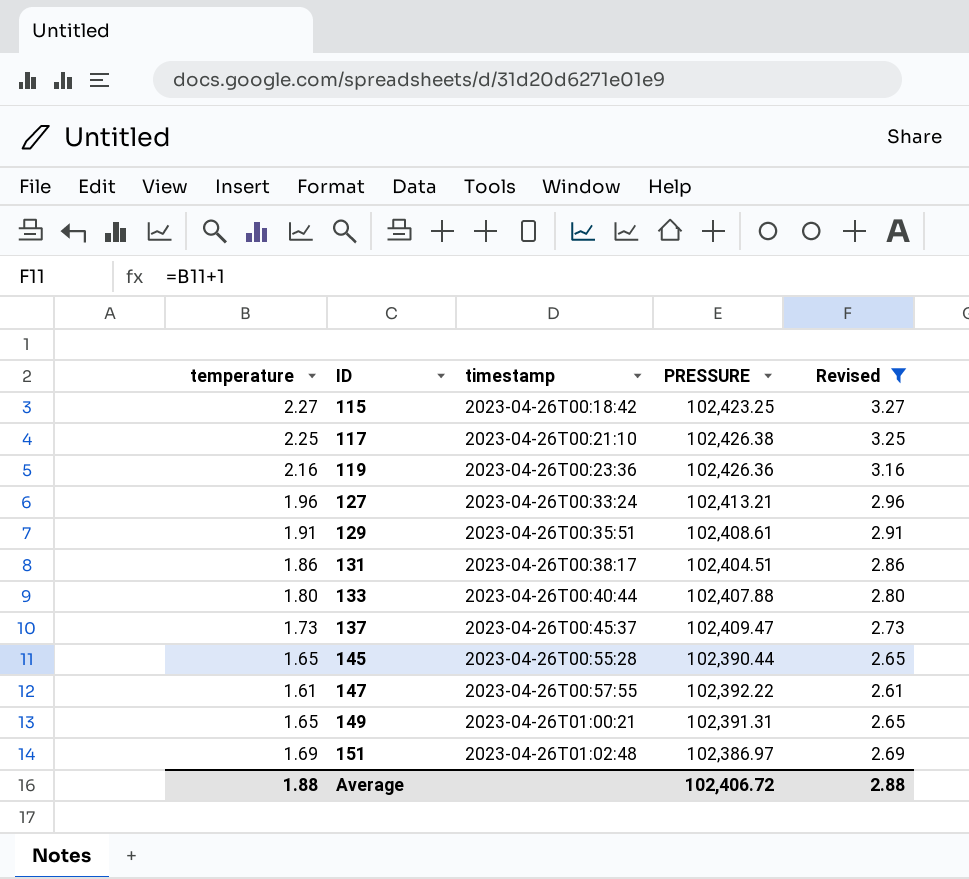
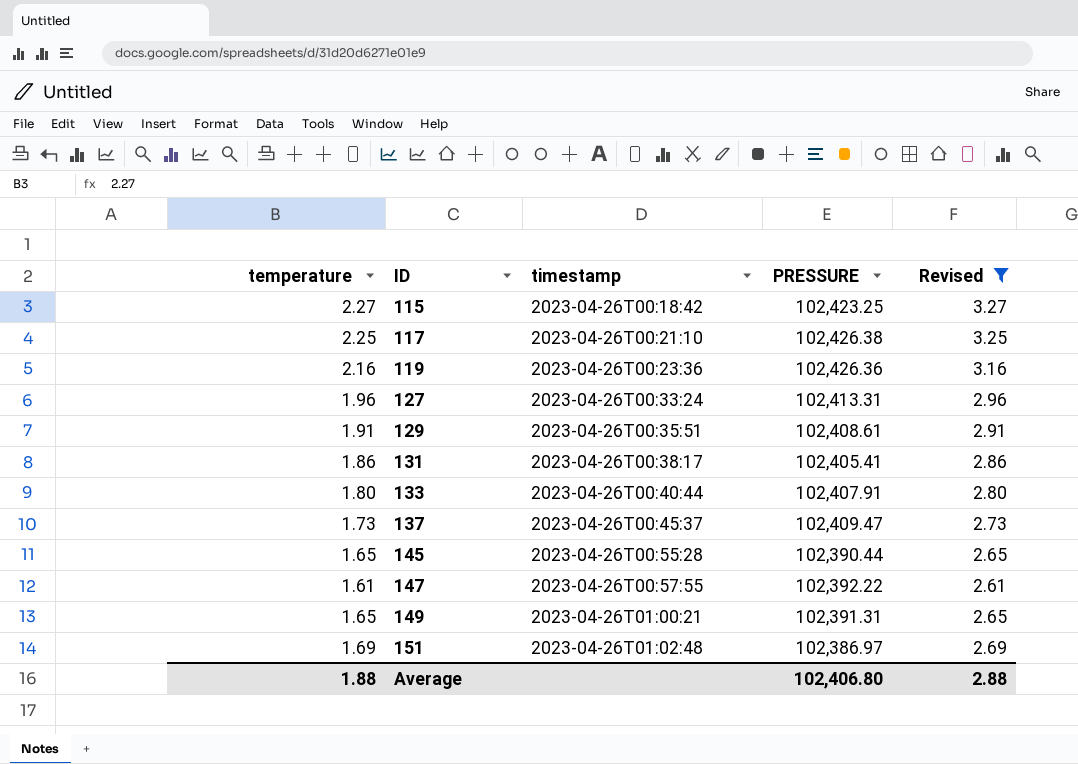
127 | PRESSURE: 102,413.21 -> 102,413.31
131 | PRESSURE: 102,404.51 -> 102,405.41
133 | PRESSURE: 102,407.88 -> 102,407.91
Average | PRESSURE: 102,406.72 -> 102,406.80

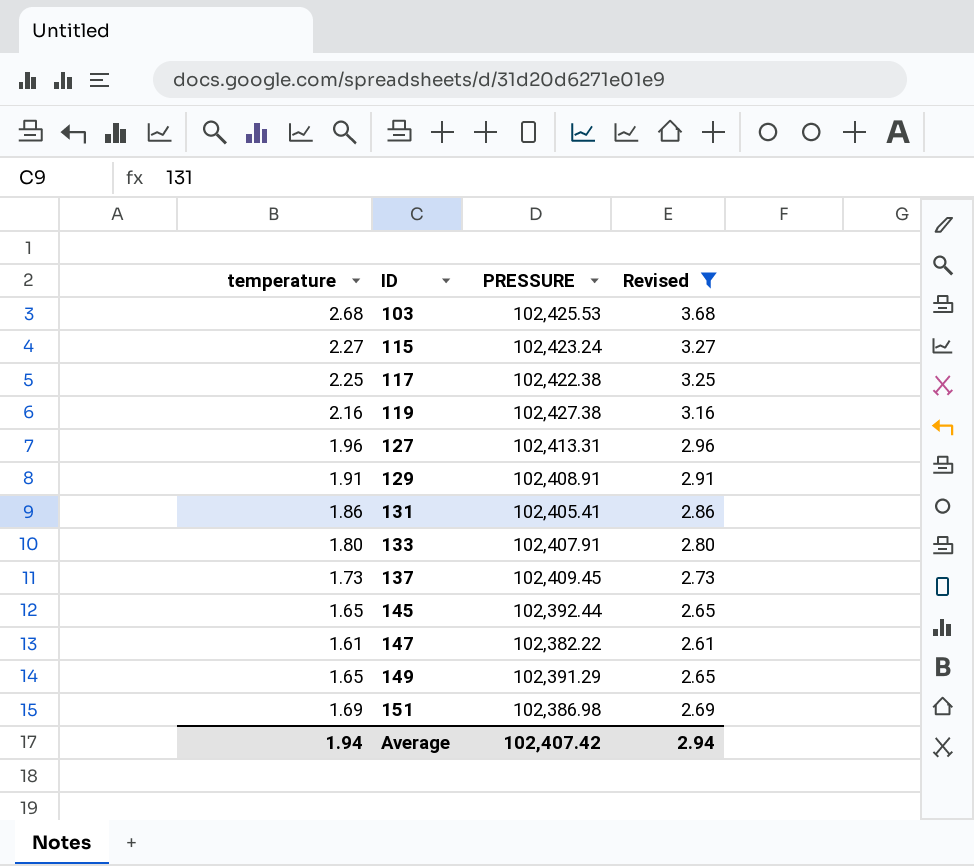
column timestamp | position: 3 -> none
row 103: none -> 2.68 | 102,425.53 | 3.68
115 | PRESSURE: 102,423.25 -> 102,423.24
117 | PRESSURE: 102,426.38 -> 102,422.38
119 | PRESSURE: 102,426.36 -> 102,427.38
129 | PRESSURE: 102,408.61 -> 102,408.91
137 | PRESSURE: 102,409.47 -> 102,409.45
145 | PRESSURE: 102,390.44 -> 102,392.44
147 | PRESSURE: 102,392.22 -> 102,382.22
149 | PRESSURE: 102,391.31 -> 102,391.29
151 | PRESSURE: 102,386.97 -> 102,386.98
Average | temperature: 1.88 -> 1.94
Average | PRESSURE: 102,406.80 -> 102,407.42
Average | Revised: 2.88 -> 2.94

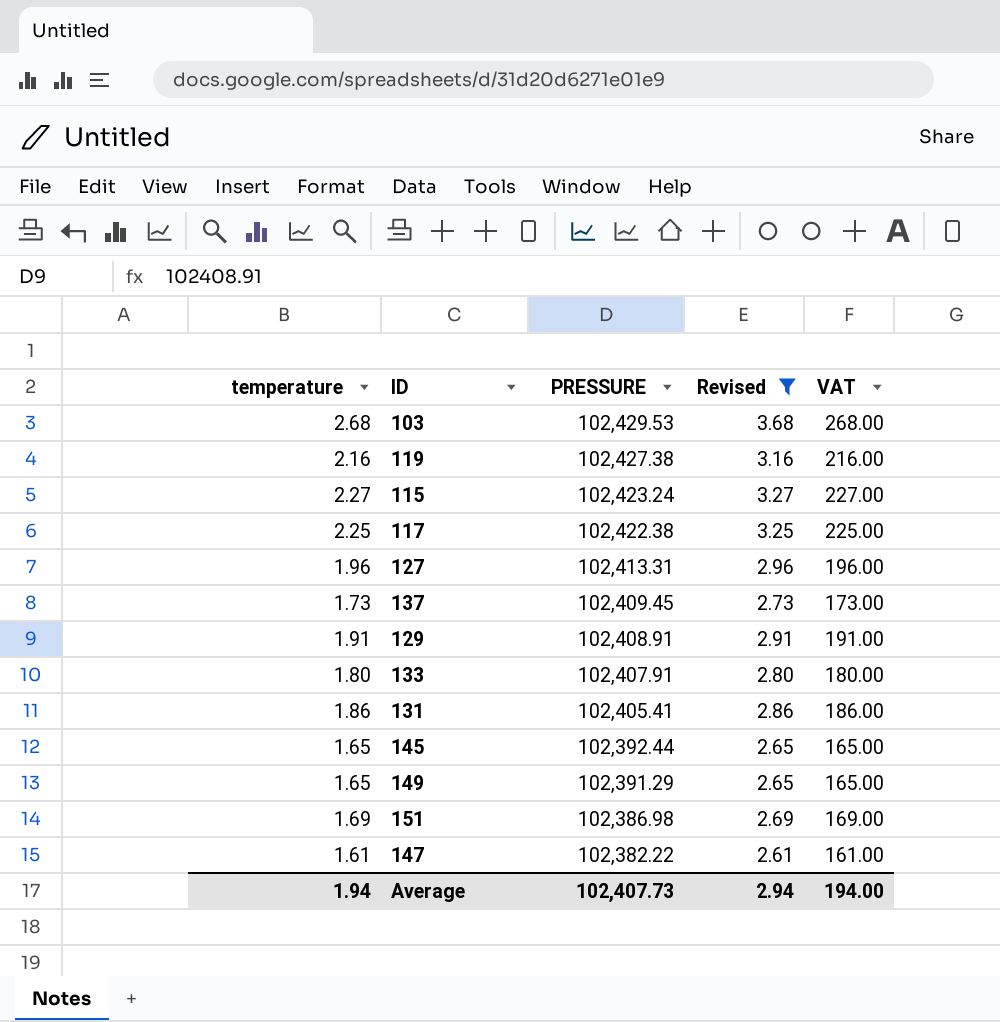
row order: ID ascending -> PRESSURE descending
column VAT | formula: none -> [temperature] * 100
103 | PRESSURE: 102,425.53 -> 102,429.53
Average | PRESSURE: 102,407.42 -> 102,407.73

